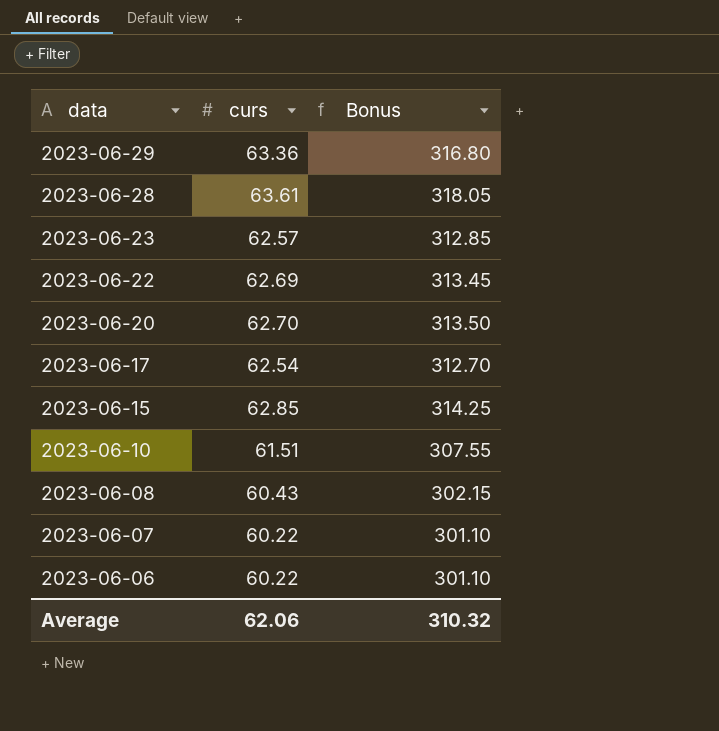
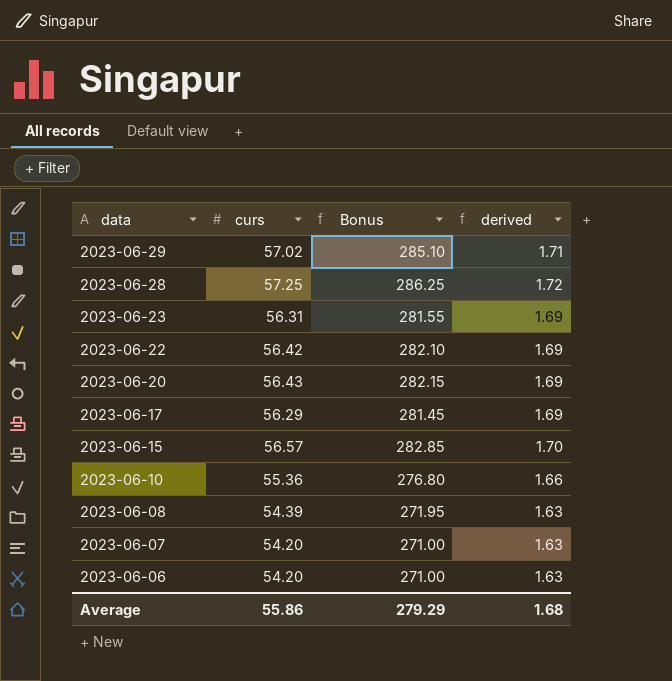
column derived | formula: none -> [curs] * 0.03
2023-06-29 | curs: 63.36 -> 57.02
2023-06-29 | Bonus: 316.80 -> 285.10
2023-06-28 | curs: 63.61 -> 57.25
2023-06-28 | Bonus: 318.05 -> 286.25
2023-06-23 | curs: 62.57 -> 56.31
2023-06-23 | Bonus: 312.85 -> 281.55
2023-06-22 | curs: 62.69 -> 56.42
2023-06-22 | Bonus: 313.45 -> 282.10
2023-06-20 | curs: 62.70 -> 56.43
2023-06-20 | Bonus: 313.50 -> 282.15
2023-06-17 | curs: 62.54 -> 56.29
2023-06-17 | Bonus: 312.70 -> 281.45
2023-06-15 | curs: 62.85 -> 56.57
2023-06-15 | Bonus: 314.25 -> 282.85
2023-06-10 | curs: 61.51 -> 55.36
2023-06-10 | Bonus: 307.55 -> 276.80
2023-06-08 | curs: 60.43 -> 54.39
2023-06-08 | Bonus: 302.15 -> 271.95
2023-06-07 | curs: 60.22 -> 54.20
2023-06-07 | Bonus: 301.10 -> 271.00
2023-06-06 | curs: 60.22 -> 54.20
2023-06-06 | Bonus: 301.10 -> 271.00
Average | curs: 62.06 -> 55.86
Average | Bonus: 310.32 -> 279.29

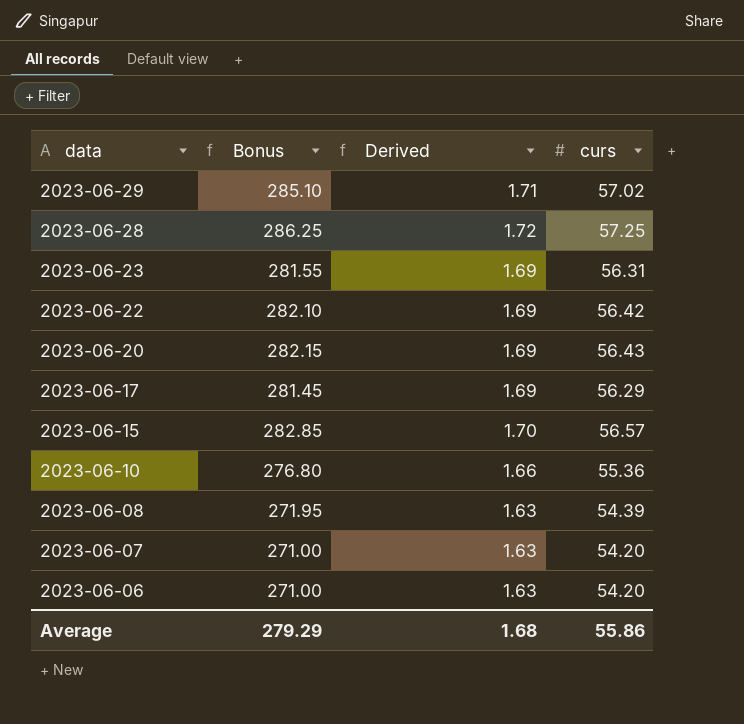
column name: derived -> Derived
column curs | position: 2 -> 4

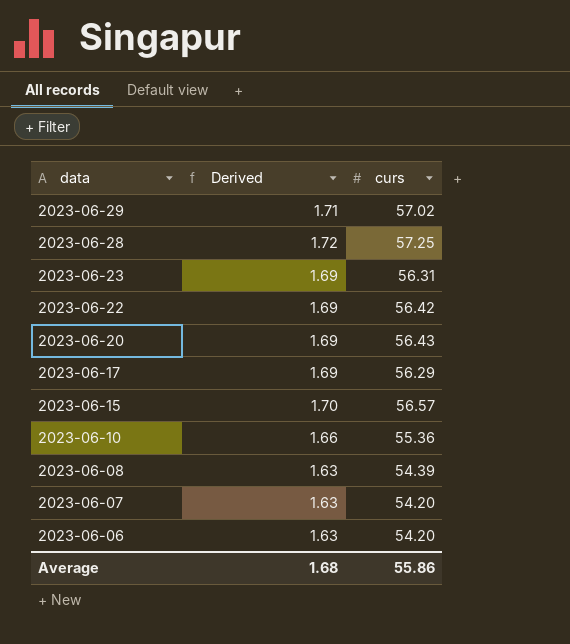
column Bonus | formula: [curs] * 5 -> none

